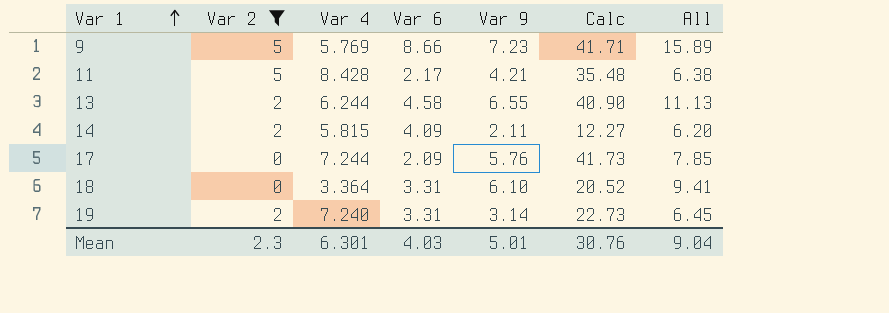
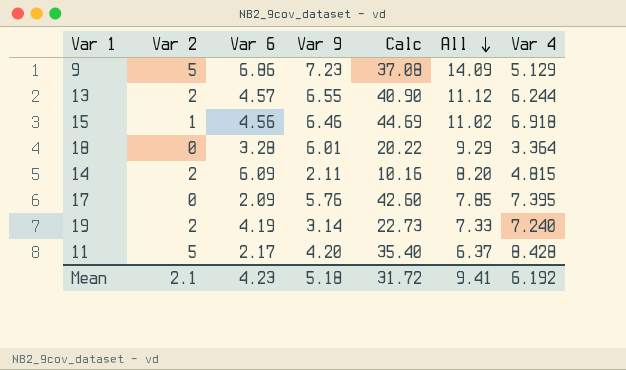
filter: Var 2 != 1 -> none
row order: Var 1 ascending -> All descending
column Var 4 | position: 3 -> 7
9 | Var 6: 8.66 -> 6.86
9 | Calc: 41.71 -> 37.08
9 | All: 15.89 -> 14.09
9 | Var 4: 5.769 -> 5.129
13 | Var 6: 4.58 -> 4.57
13 | All: 11.13 -> 11.12
18 | Var 6: 3.31 -> 3.28
18 | Var 9: 6.10 -> 6.01
18 | Calc: 20.52 -> 20.22
18 | All: 9.41 -> 9.29
14 | Var 6: 4.09 -> 6.09
14 | Calc: 12.27 -> 10.16
14 | All: 6.20 -> 8.20
14 | Var 4: 5.815 -> 4.815
17 | Calc: 41.73 -> 42.60
17 | Var 4: 7.244 -> 7.395
19 | Var 6: 3.31 -> 4.19
19 | All: 6.45 -> 7.33
11 | Var 9: 4.21 -> 4.20
11 | Calc: 35.48 -> 35.40
11 | All: 6.38 -> 6.37
Mean | Var 2: 2.3 -> 2.1
Mean | Var 6: 4.03 -> 4.23
Mean | Var 9: 5.01 -> 5.18
Mean | Calc: 30.76 -> 31.72
Mean | All: 9.04 -> 9.41
Mean | Var 4: 6.301 -> 6.192

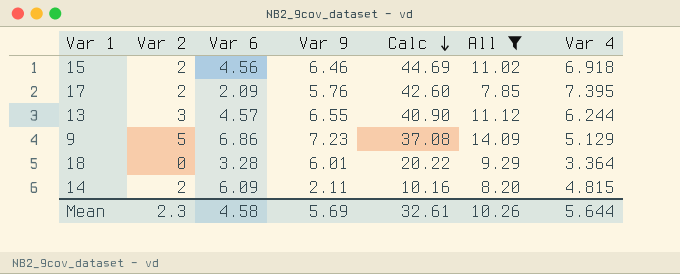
filter: none -> All >= 7.85
row order: All descending -> Calc descending
15 | Var 2: 1 -> 2
17 | Var 2: 0 -> 2
13 | Var 2: 2 -> 3
Mean | Var 2: 2.1 -> 2.3
Mean | Var 6: 4.23 -> 4.58
Mean | Var 9: 5.18 -> 5.69
Mean | Calc: 31.72 -> 32.61
Mean | All: 9.41 -> 10.26
Mean | Var 4: 6.192 -> 5.644

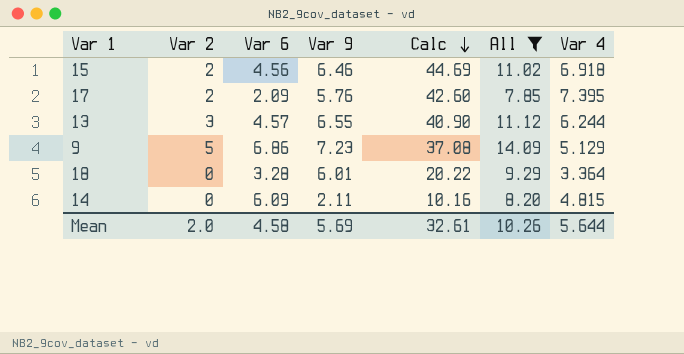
14 | Var 2: 2 -> 0
Mean | Var 2: 2.3 -> 2.0

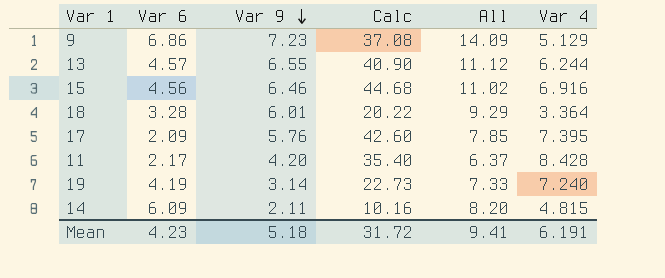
filter: All >= 7.85 -> none
row order: Calc descending -> Var 9 descending
column Var 2 | position: 2 -> none
15 | Calc: 44.69 -> 44.68
15 | Var 4: 6.918 -> 6.916
Mean | Var 6: 4.58 -> 4.23
Mean | Var 9: 5.69 -> 5.18
Mean | Calc: 32.61 -> 31.72
Mean | All: 10.26 -> 9.41
Mean | Var 4: 5.644 -> 6.191

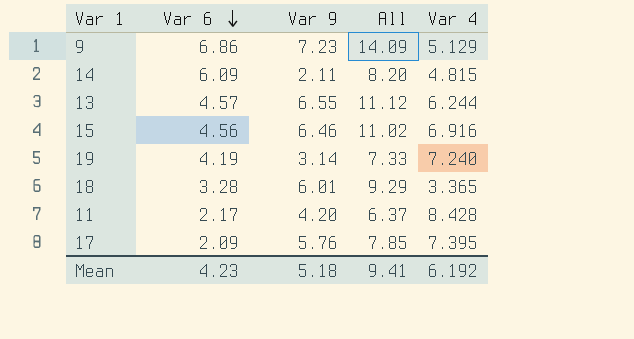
row order: Var 9 descending -> Var 6 descending
column Calc | formula: [Var 9] * [Var 4] -> none
18 | Var 4: 3.364 -> 3.365
Mean | Var 4: 6.191 -> 6.192

